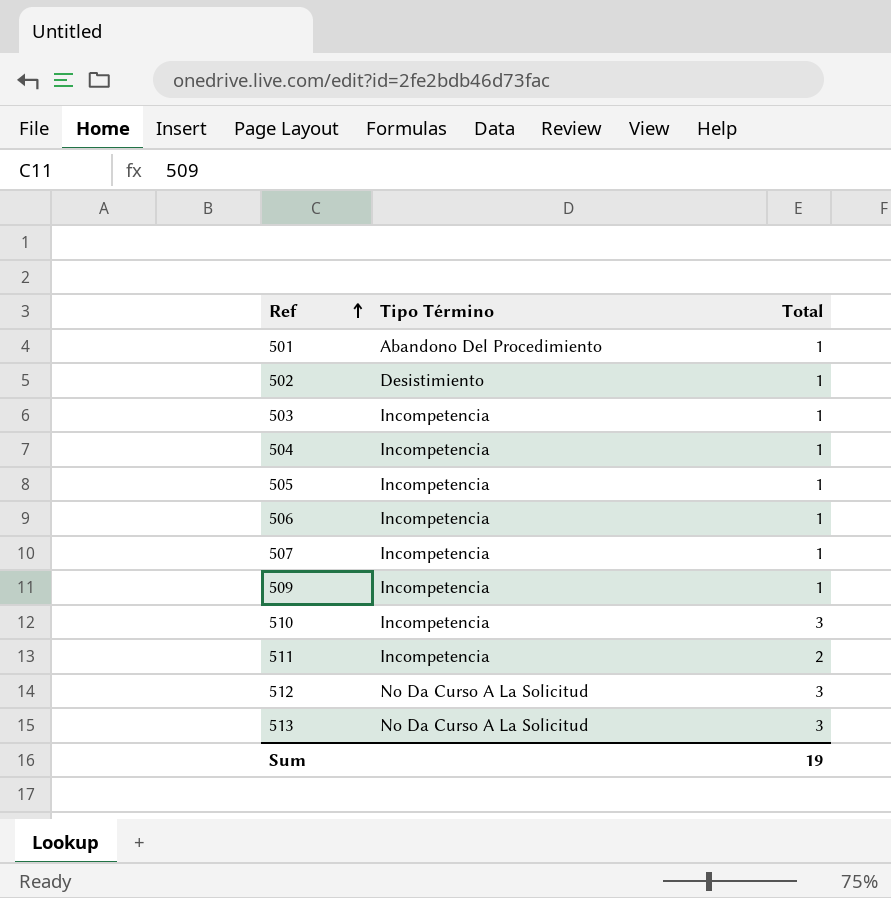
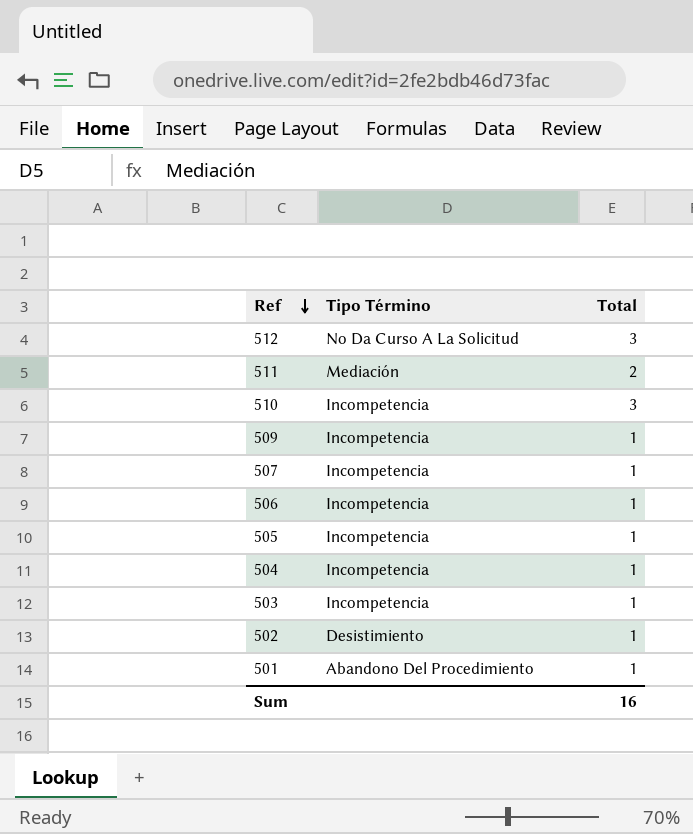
row order: Ref ascending -> Ref descending
row 513: No Da Curso A La Solicitud | 3 -> none
511 | Tipo Término: Incompetencia -> Mediación
Sum | Total: 19 -> 16

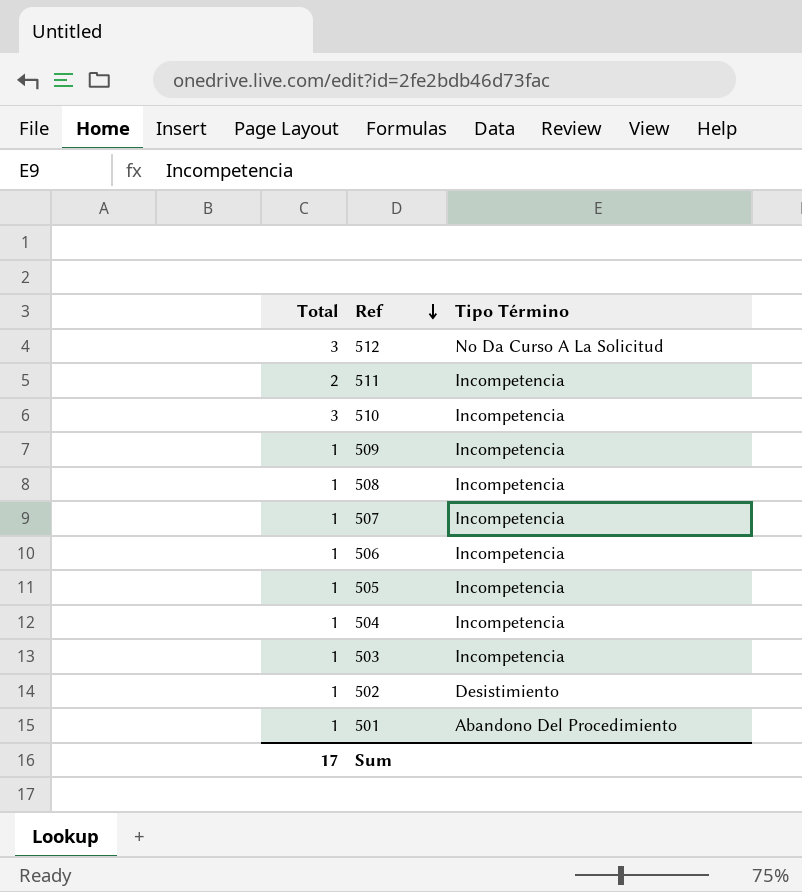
column Total | position: 3 -> 1
511 | Tipo Término: Mediación -> Incompetencia
row 508: none -> 1 | Incompetencia
Sum | Total: 16 -> 17

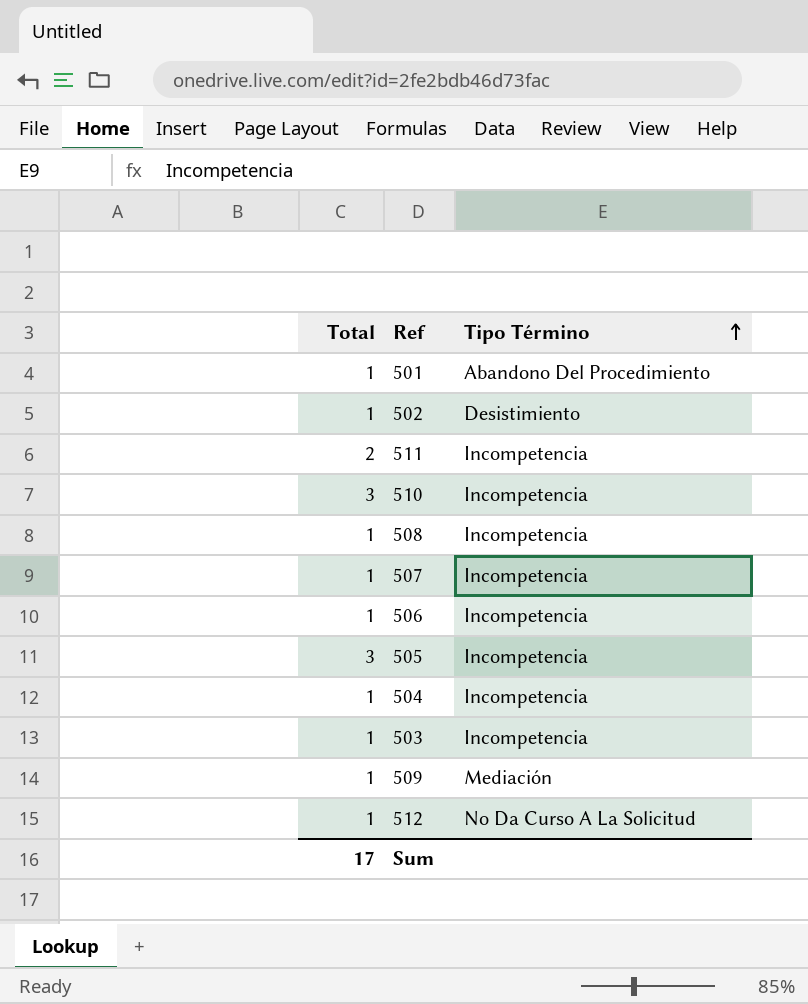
row order: Ref descending -> Tipo Término ascending
505 | Total: 1 -> 3
509 | Tipo Término: Incompetencia -> Mediación
512 | Total: 3 -> 1

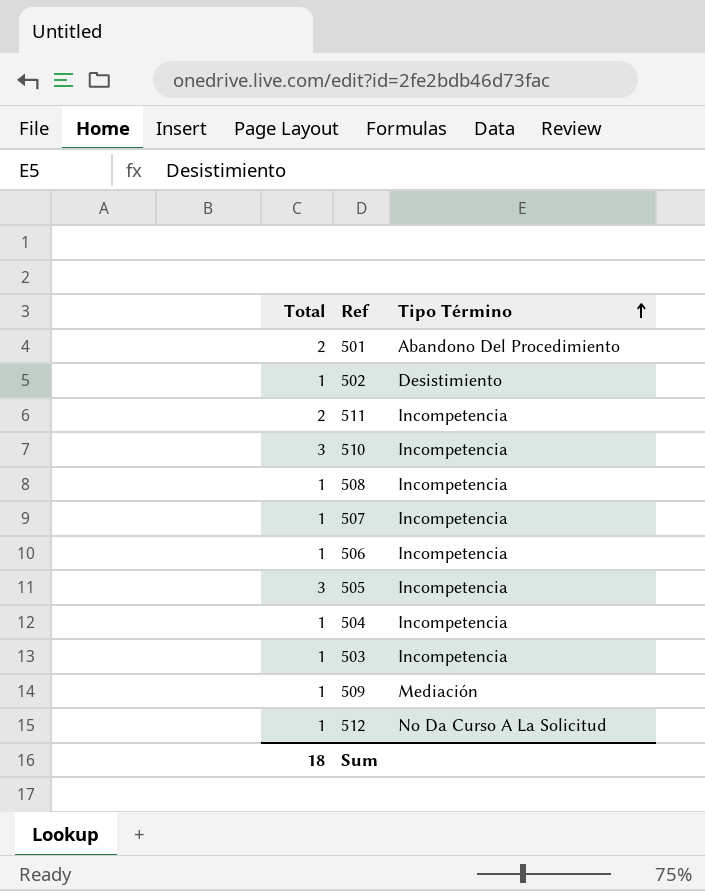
501 | Total: 1 -> 2
Sum | Total: 17 -> 18

